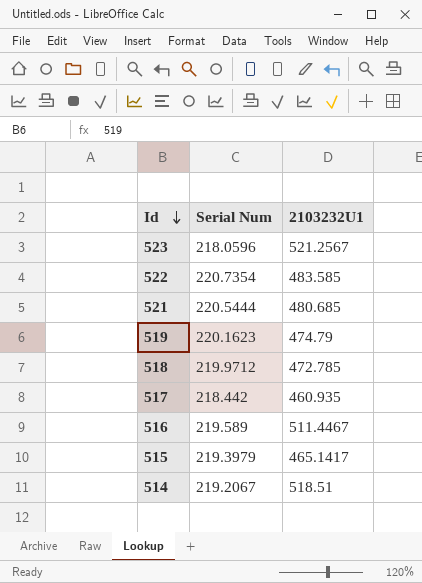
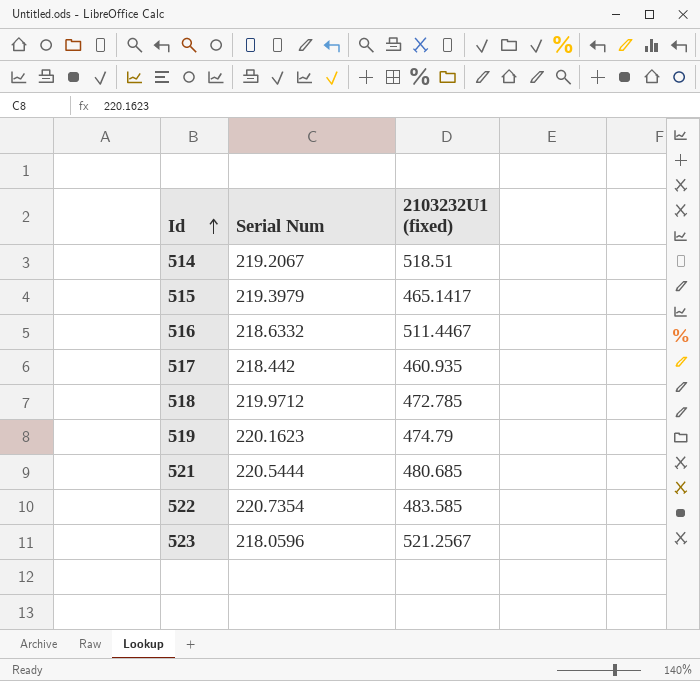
row order: Id descending -> Id ascending
column name: 2103232U1 -> 2103232U1 (fixed)
516 | Serial Num: 219.589 -> 218.6332

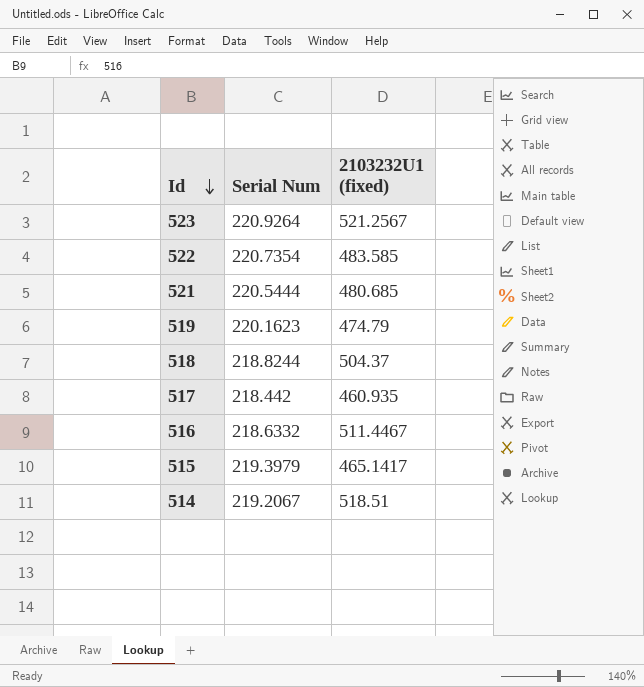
row order: Id ascending -> Id descending
523 | Serial Num: 218.0596 -> 220.9264
518 | Serial Num: 219.9712 -> 218.8244
518 | 2103232U1 (fixed): 472.785 -> 504.37

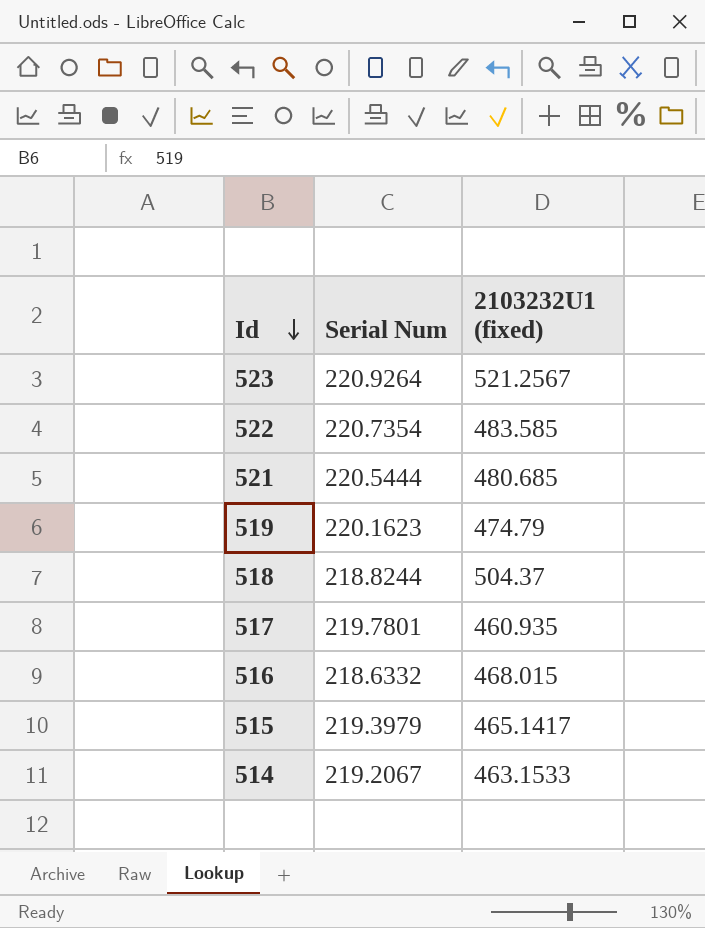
517 | Serial Num: 218.442 -> 219.7801
516 | 2103232U1 (fixed): 511.4467 -> 468.015
514 | 2103232U1 (fixed): 518.51 -> 463.1533

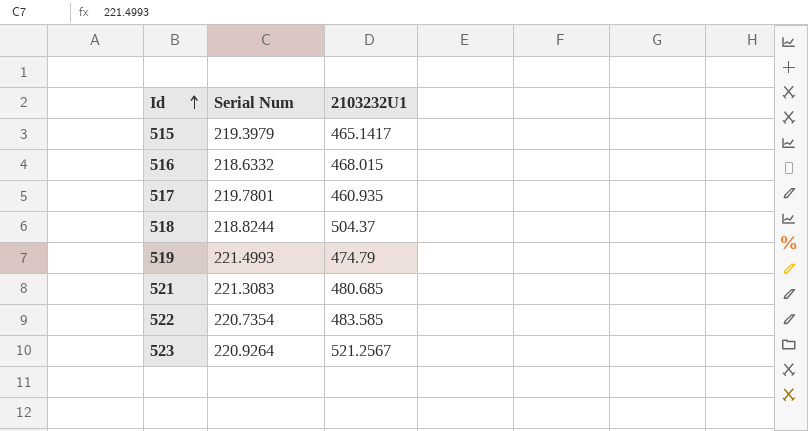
row order: Id descending -> Id ascending
column name: 2103232U1 (fixed) -> 2103232U1
row 514: 219.2067 | 463.1533 -> none
519 | Serial Num: 220.1623 -> 221.4993
521 | Serial Num: 220.5444 -> 221.3083

